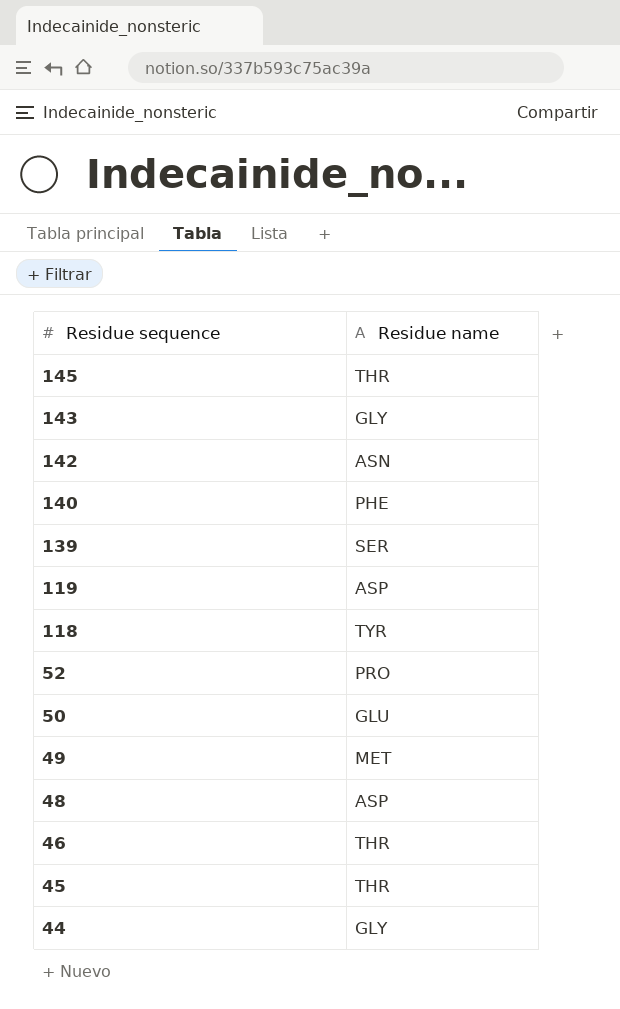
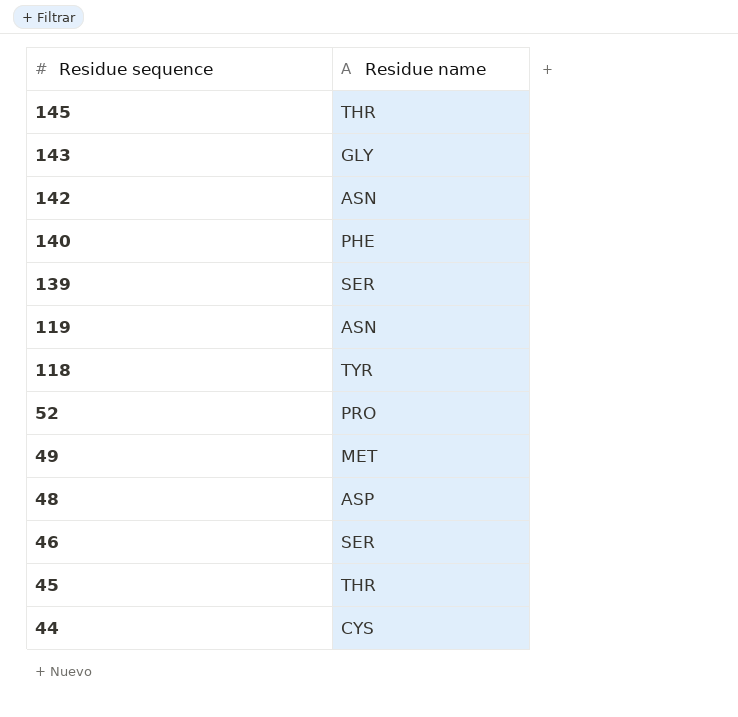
row 50: GLU -> none
119 | Residue name: ASP -> ASN
46 | Residue name: THR -> SER
44 | Residue name: GLY -> CYS

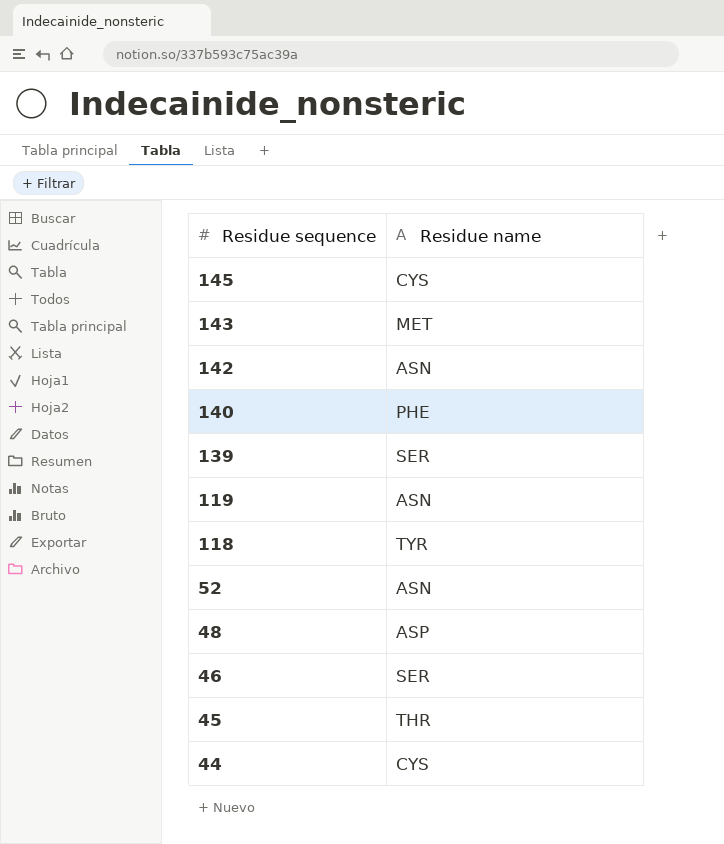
row 49: MET -> none
145 | Residue name: THR -> CYS
143 | Residue name: GLY -> MET
52 | Residue name: PRO -> ASN

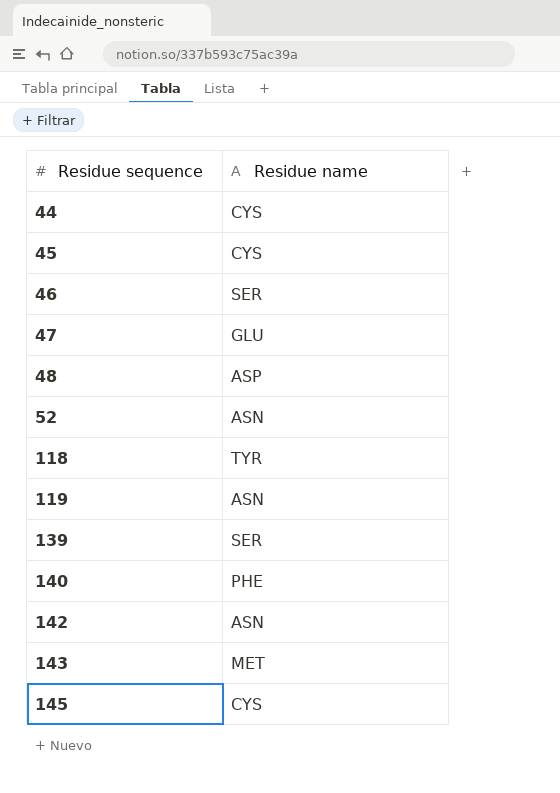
row order: Residue sequence descending -> Residue sequence ascending
45 | Residue name: THR -> CYS
row 47: none -> GLU

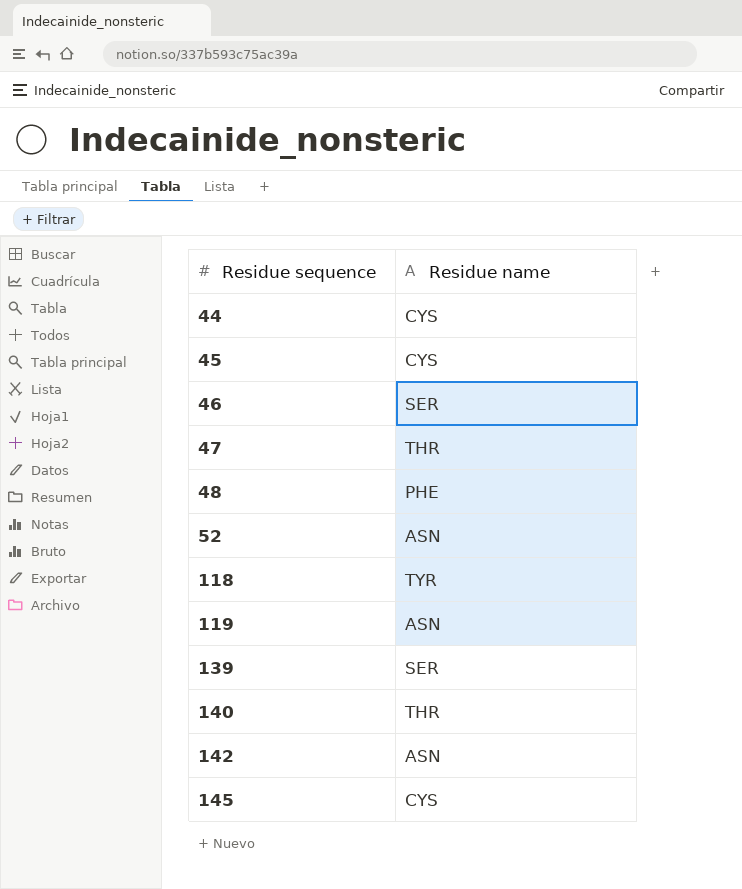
row 143: MET -> none
47 | Residue name: GLU -> THR
48 | Residue name: ASP -> PHE
140 | Residue name: PHE -> THR

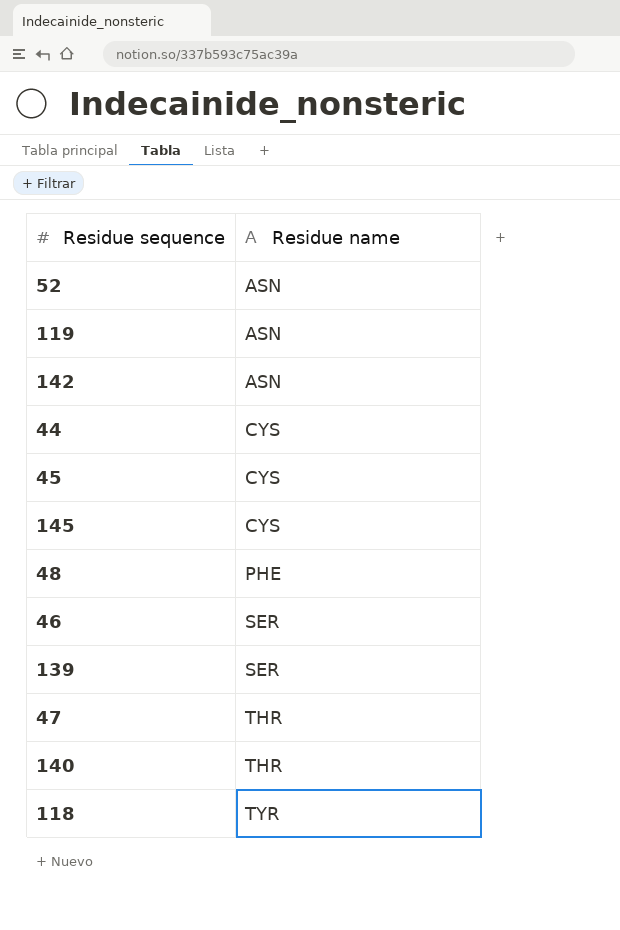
row order: Residue sequence ascending -> Residue name ascending

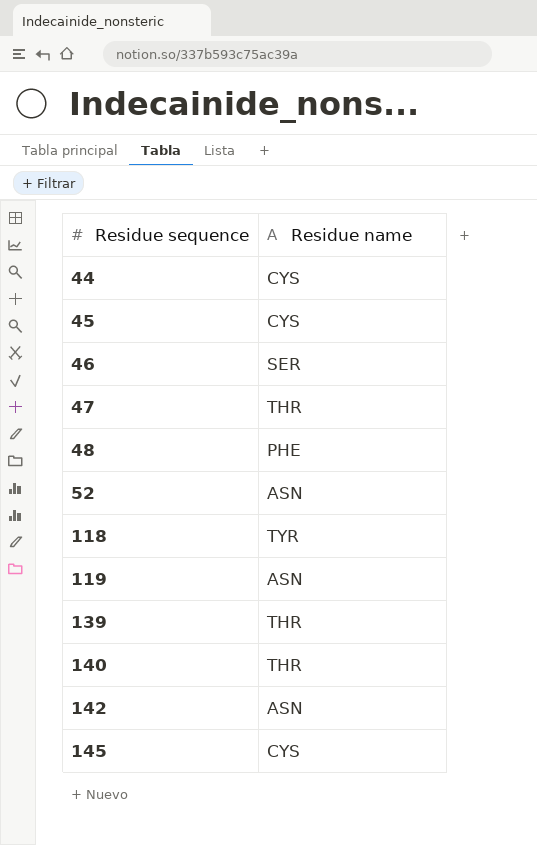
row order: Residue name ascending -> Residue sequence ascending
139 | Residue name: SER -> THR

